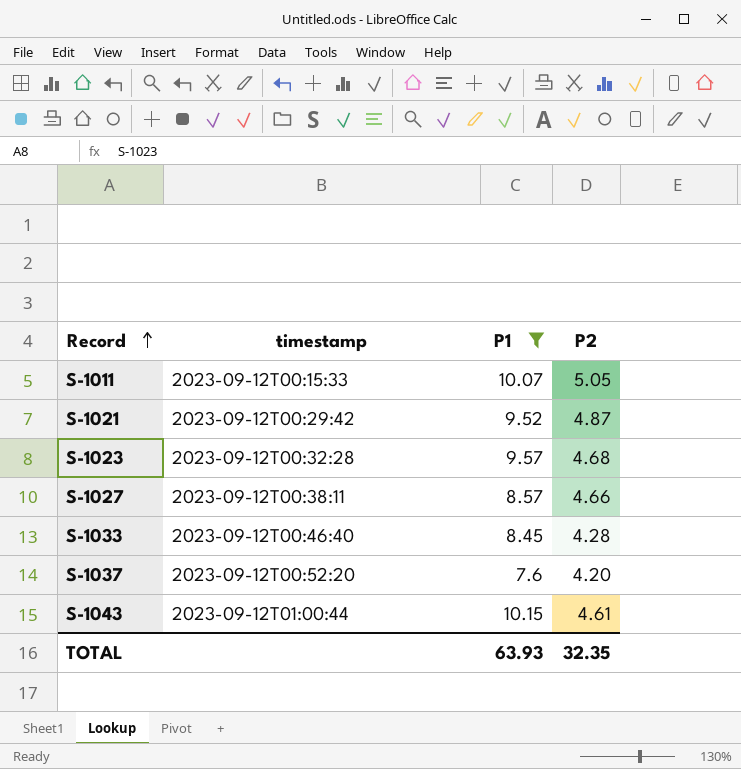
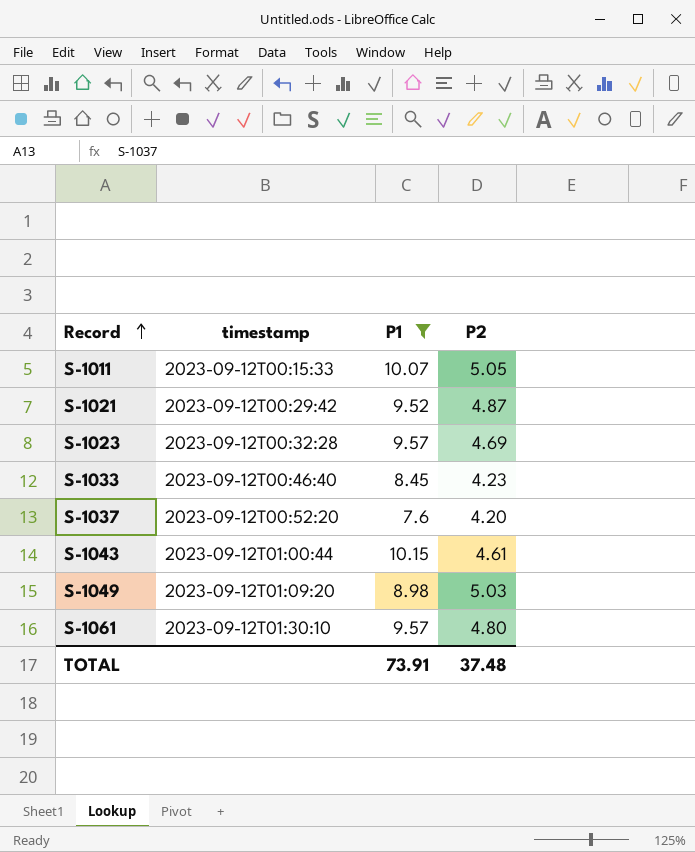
row S-1027: 2023-09-12T00:38:11 | 8.57 | 4.66 -> none
S-1023 | P2: 4.68 -> 4.69
S-1033 | P2: 4.28 -> 4.23
row S-1049: none -> 2023-09-12T01:09:20 | 8.98 | 5.03
row S-1061: none -> 2023-09-12T01:30:10 | 9.57 | 4.80
TOTAL | P1: 63.93 -> 73.91
TOTAL | P2: 32.35 -> 37.48

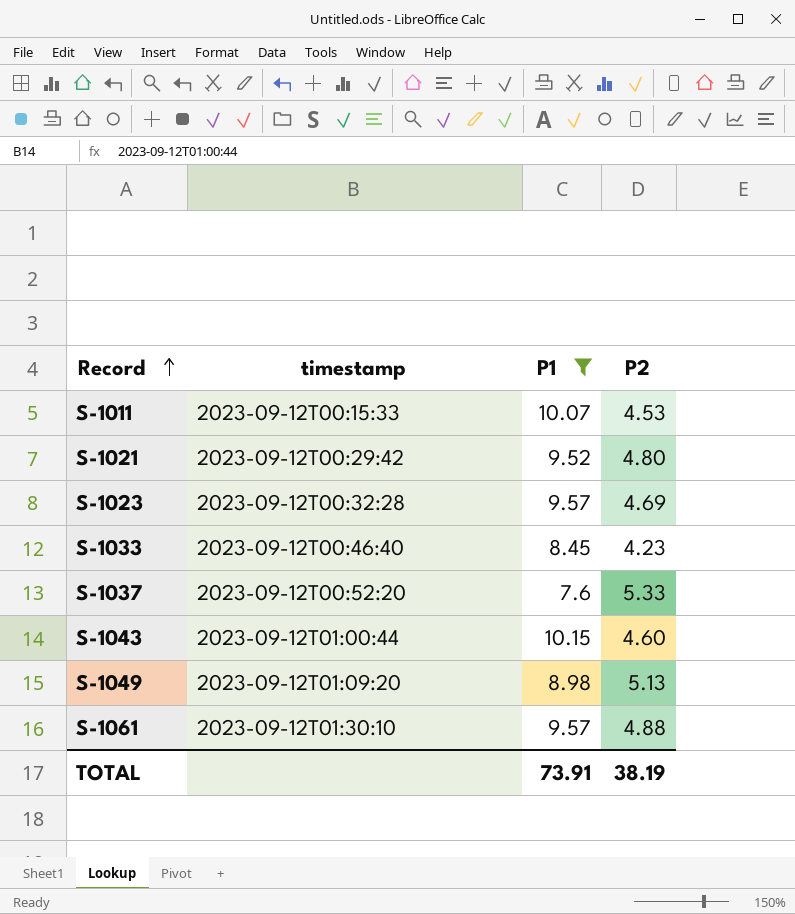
S-1011 | P2: 5.05 -> 4.53
S-1021 | P2: 4.87 -> 4.80
S-1037 | P2: 4.20 -> 5.33
S-1043 | P2: 4.61 -> 4.60
S-1049 | P2: 5.03 -> 5.13
S-1061 | P2: 4.80 -> 4.88
TOTAL | P2: 37.48 -> 38.19

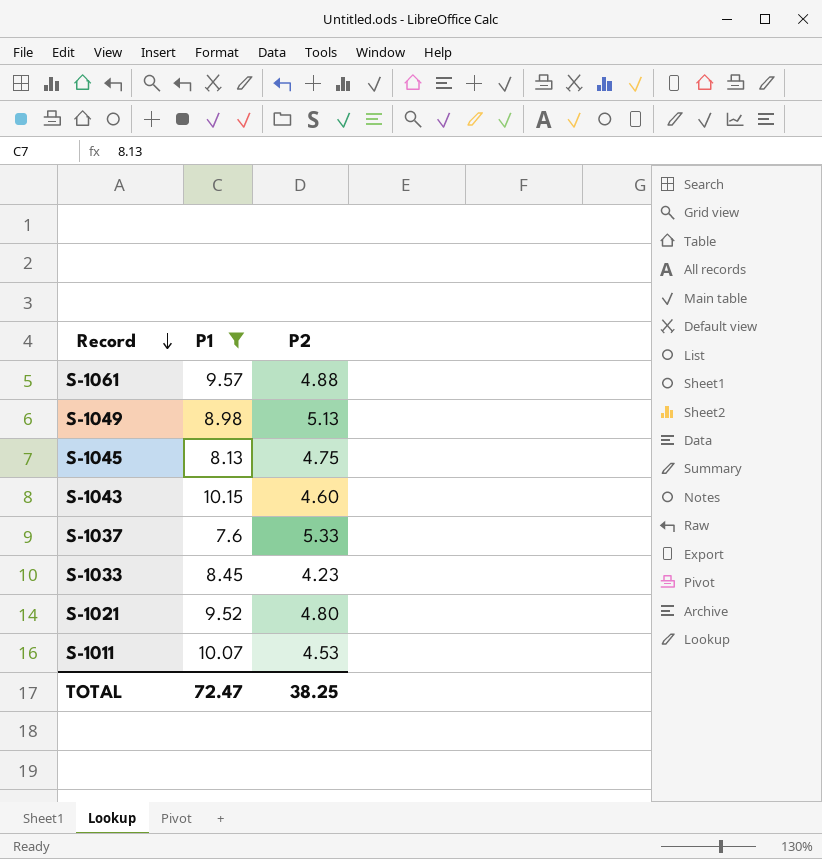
row order: Record ascending -> Record descending
column timestamp | position: 2 -> none
row S-1023: 2023-09-12T00:32:28 | 9.57 | 4.69 -> none
row S-1045: none -> 8.13 | 4.75
TOTAL | P1: 73.91 -> 72.47
TOTAL | P2: 38.19 -> 38.25

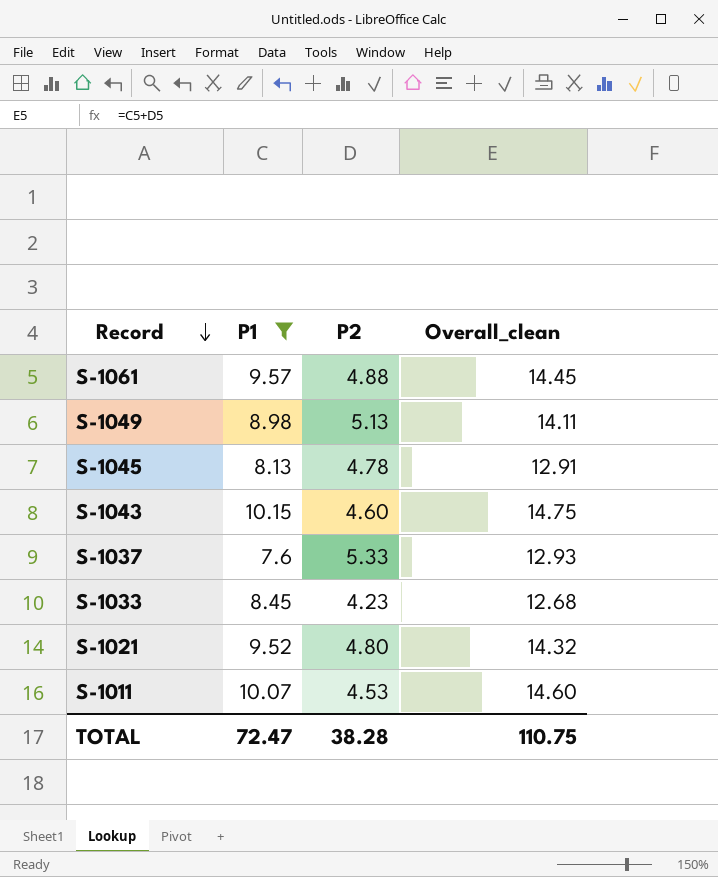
column Overall_clean | formula: none -> [P1] + [P2]
S-1045 | P2: 4.75 -> 4.78
TOTAL | P2: 38.25 -> 38.28

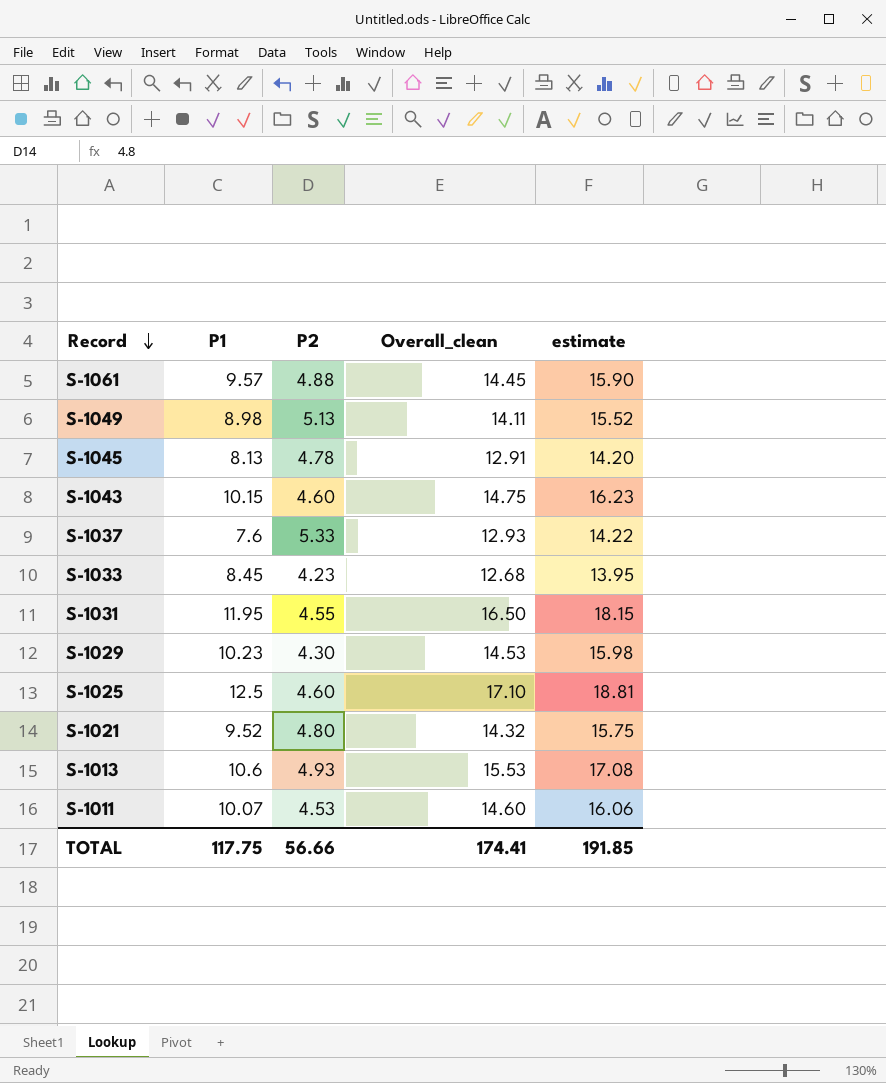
filter: P1 <= 10.15 -> none
column estimate | formula: none -> [Overall_clean] * 1.1
TOTAL | P1: 72.47 -> 117.75
TOTAL | P2: 38.28 -> 56.66
TOTAL | Overall_clean: 110.75 -> 174.41

